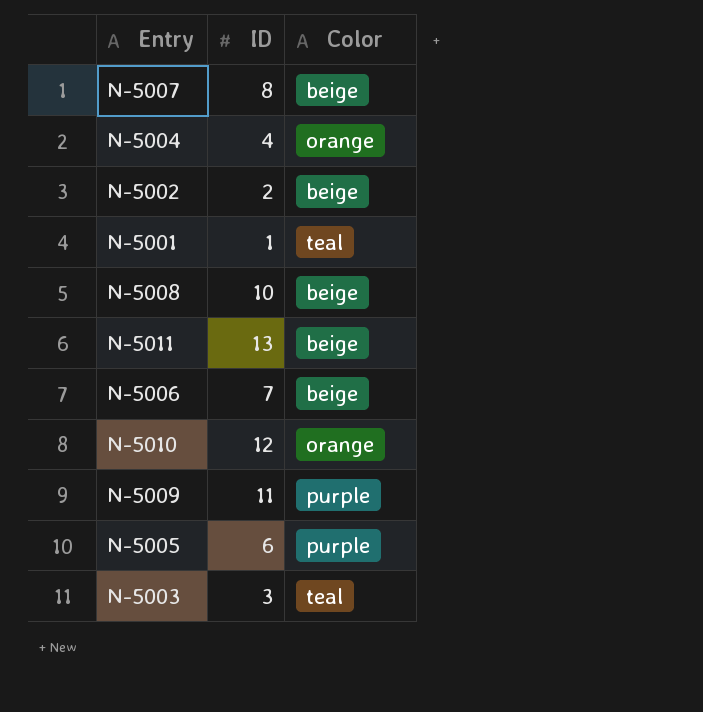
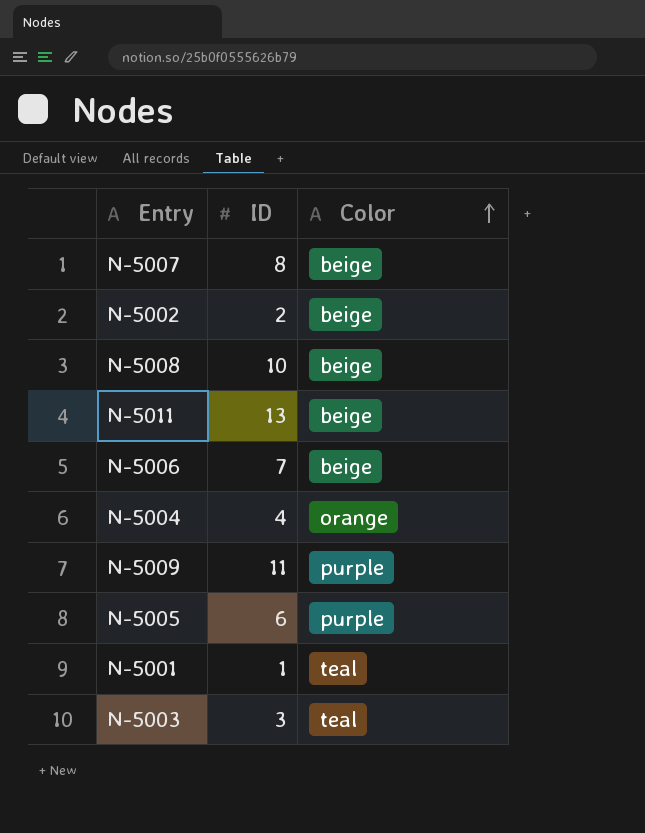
row order: none -> Color ascending
row N-5010: 12 | orange -> none

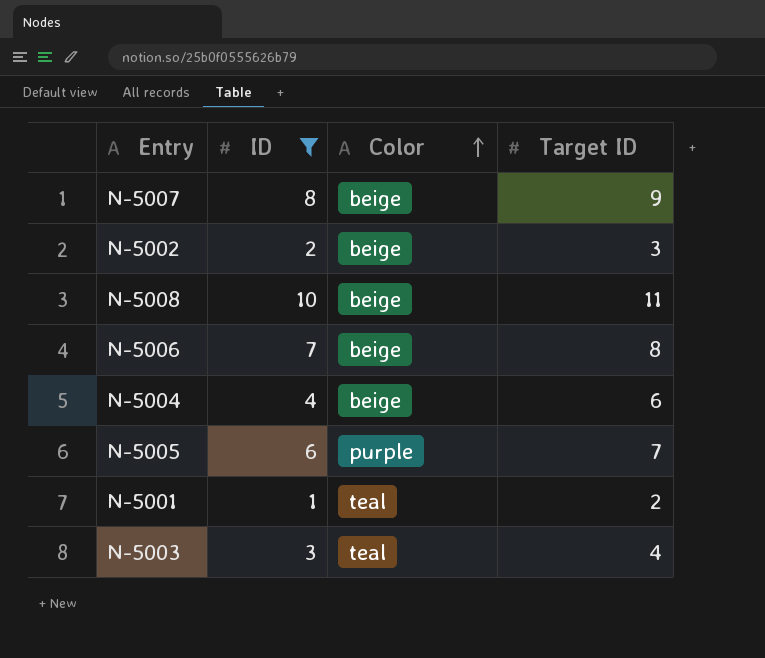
filter: none -> ID <= 10
column Target ID | position: none -> 4
N-5004 | Color: orange -> beige

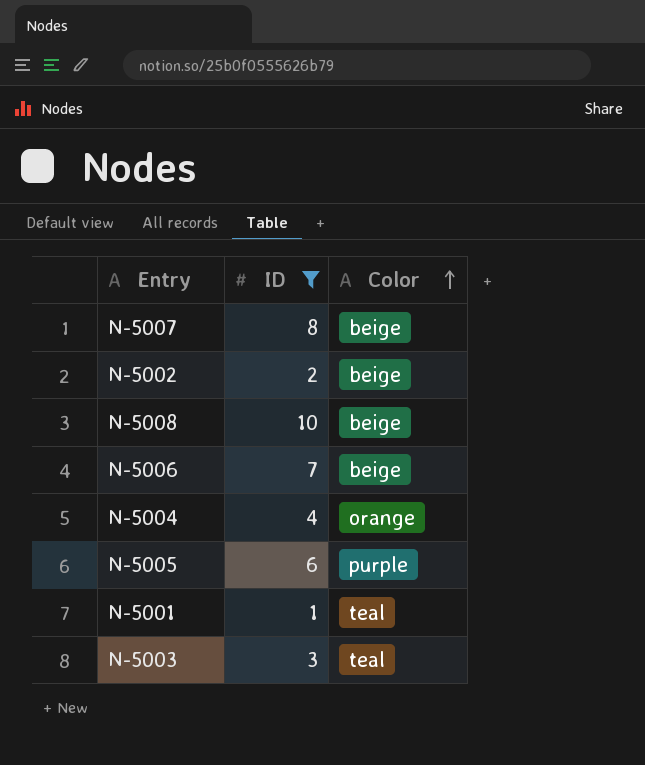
column Target ID | position: 4 -> none
N-5004 | Color: beige -> orange

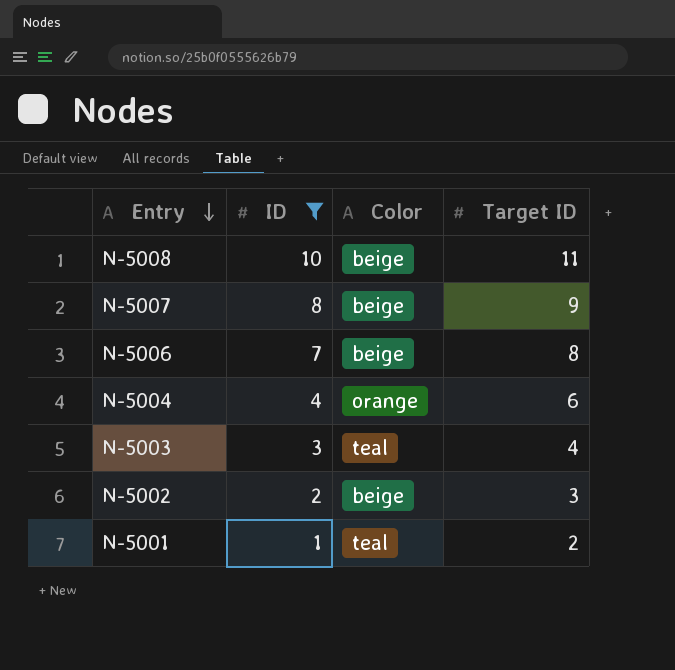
row order: Color ascending -> Entry descending
column Target ID | position: none -> 4
row N-5005: 6 | purple -> none

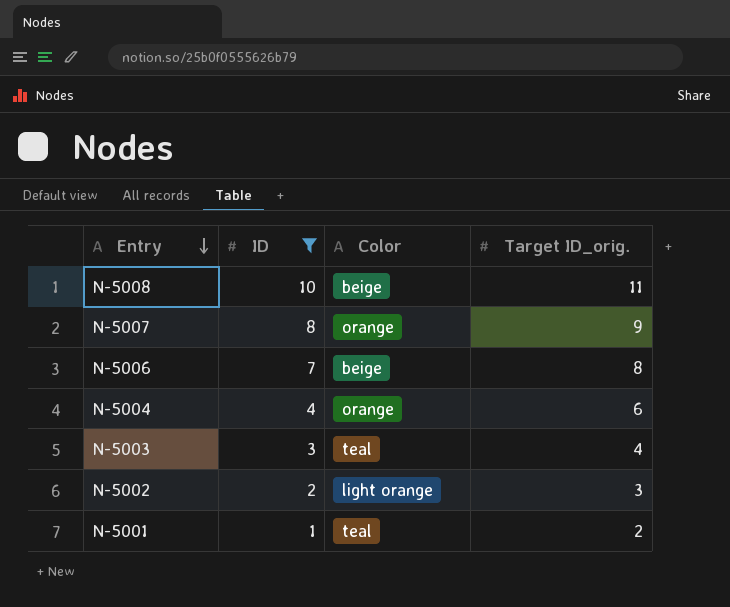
column name: Target ID -> Target ID_orig.
N-5007 | Color: beige -> orange
N-5002 | Color: beige -> light orange

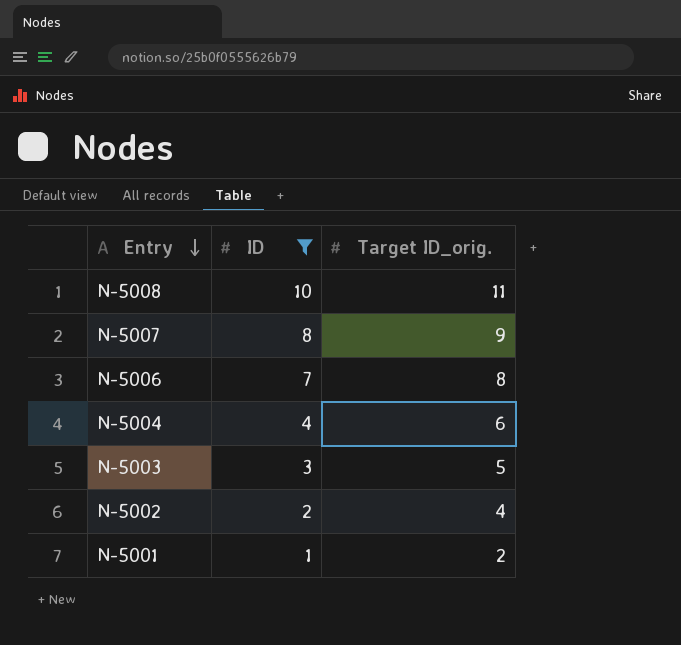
column Color | position: 3 -> none
N-5003 | Target ID_orig.: 4 -> 5
N-5002 | Target ID_orig.: 3 -> 4

